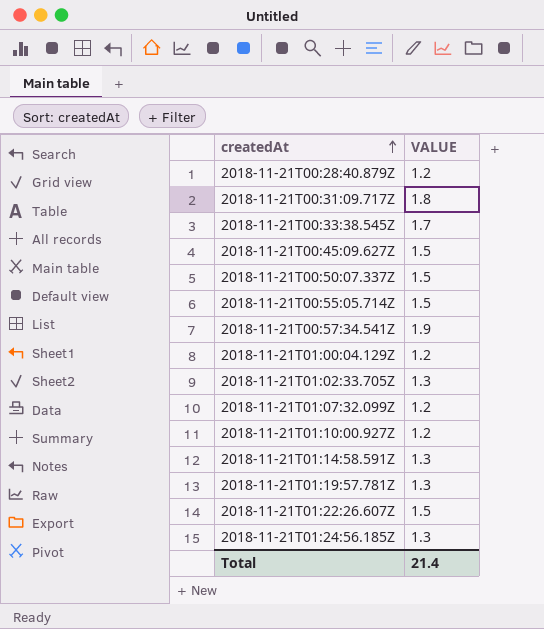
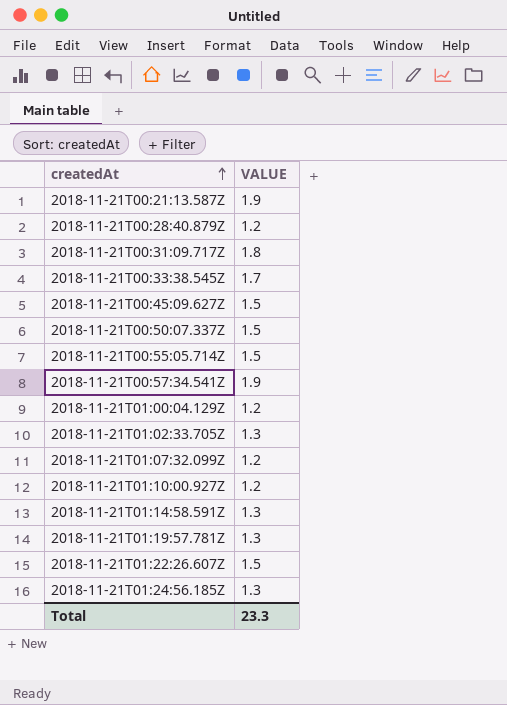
row 2018-11-21T00:21:13.587Z: none -> 1.9
Total | VALUE: 21.4 -> 23.3

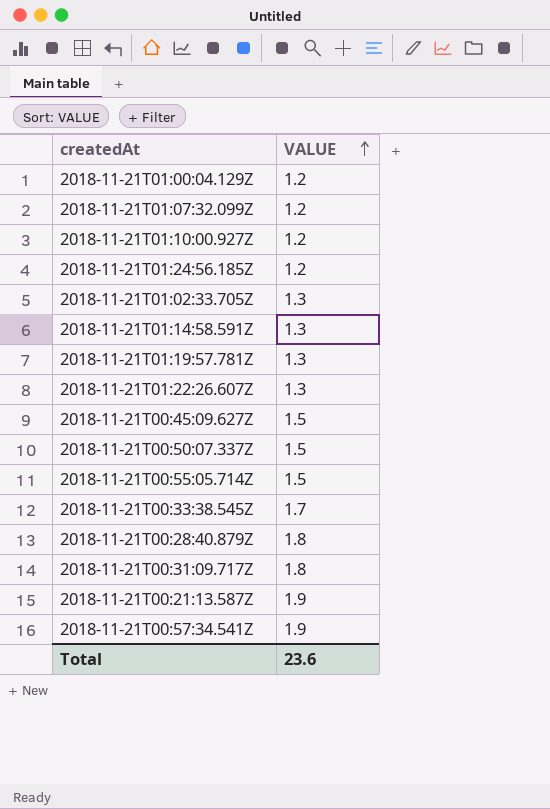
row order: createdAt ascending -> VALUE ascending
2018-11-21T01:24:56.185Z | VALUE: 1.3 -> 1.2
2018-11-21T01:22:26.607Z | VALUE: 1.5 -> 1.3
2018-11-21T00:28:40.879Z | VALUE: 1.2 -> 1.8
Total | VALUE: 23.3 -> 23.6

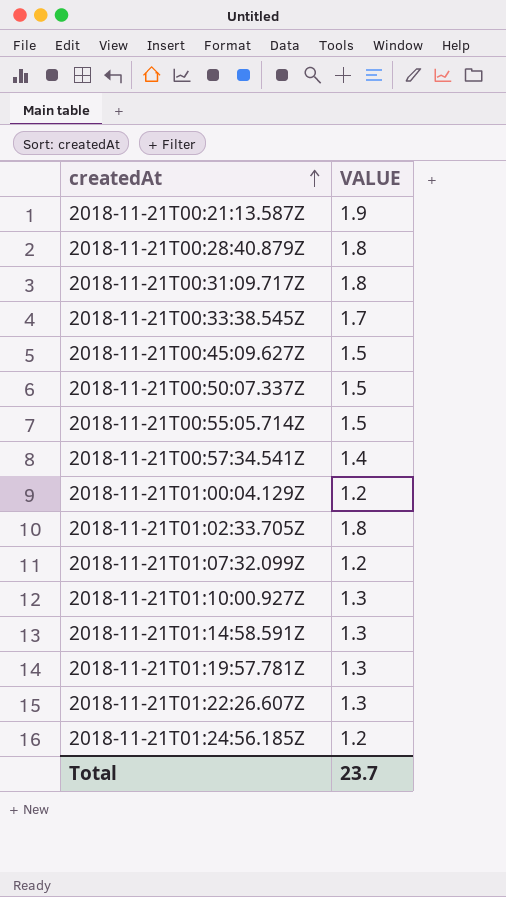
row order: VALUE ascending -> createdAt ascending
2018-11-21T00:57:34.541Z | VALUE: 1.9 -> 1.4
2018-11-21T01:02:33.705Z | VALUE: 1.3 -> 1.8
2018-11-21T01:10:00.927Z | VALUE: 1.2 -> 1.3
Total | VALUE: 23.6 -> 23.7

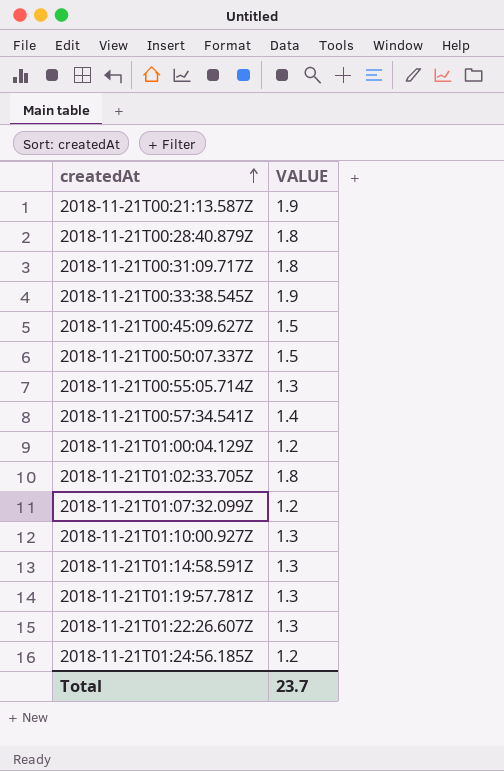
2018-11-21T00:33:38.545Z | VALUE: 1.7 -> 1.9
2018-11-21T00:55:05.714Z | VALUE: 1.5 -> 1.3

